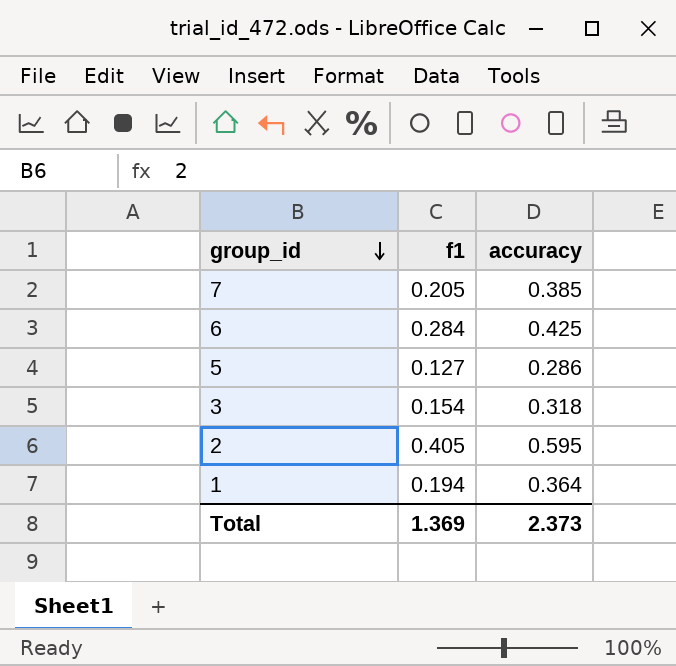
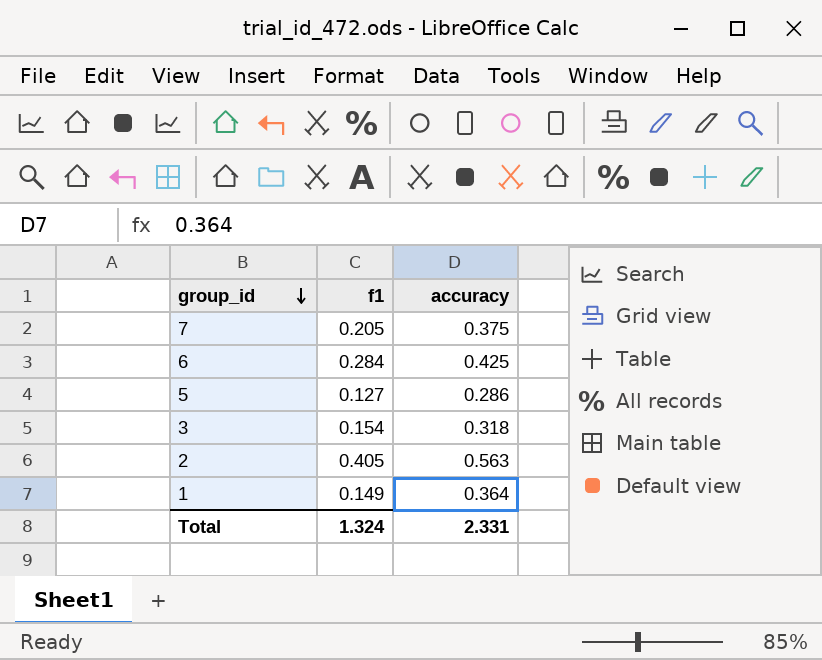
7 | accuracy: 0.385 -> 0.375
2 | accuracy: 0.595 -> 0.563
1 | f1: 0.194 -> 0.149
Total | f1: 1.369 -> 1.324
Total | accuracy: 2.373 -> 2.331

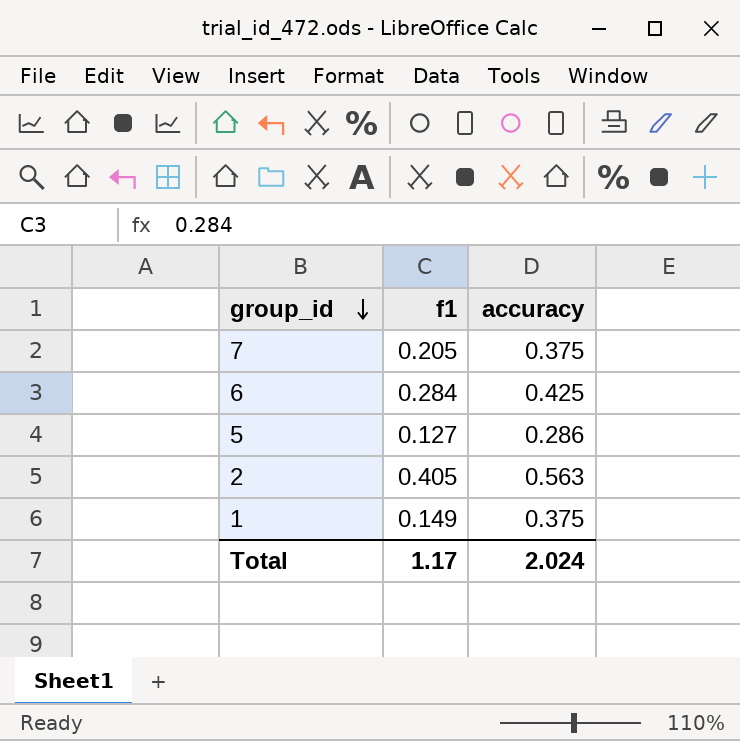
row 3: 0.154 | 0.318 -> none
1 | accuracy: 0.364 -> 0.375
Total | f1: 1.324 -> 1.17
Total | accuracy: 2.331 -> 2.024

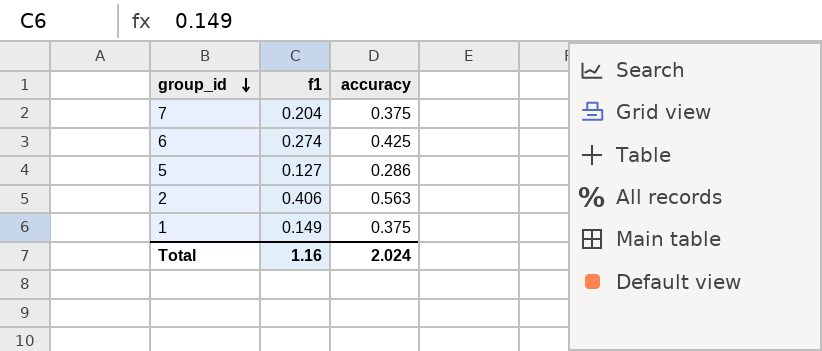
7 | f1: 0.205 -> 0.204
6 | f1: 0.284 -> 0.274
2 | f1: 0.405 -> 0.406
Total | f1: 1.17 -> 1.16

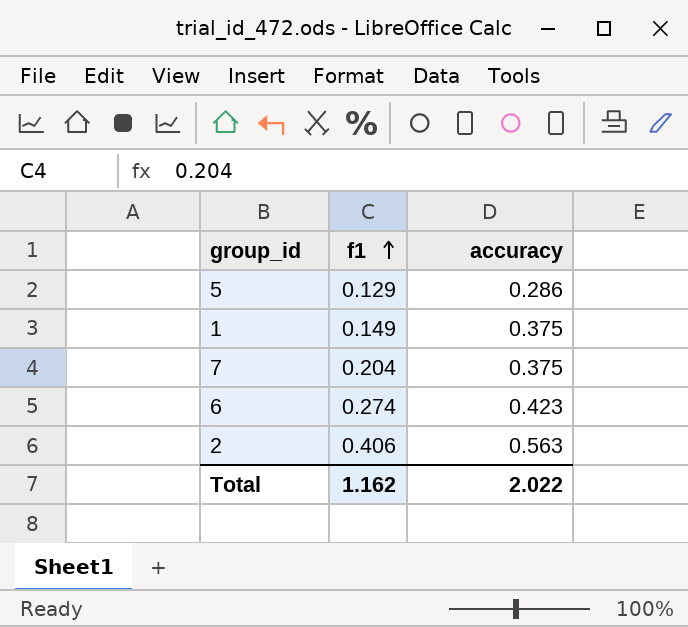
row order: group_id descending -> f1 ascending
5 | f1: 0.127 -> 0.129
6 | accuracy: 0.425 -> 0.423
Total | f1: 1.16 -> 1.162
Total | accuracy: 2.024 -> 2.022

